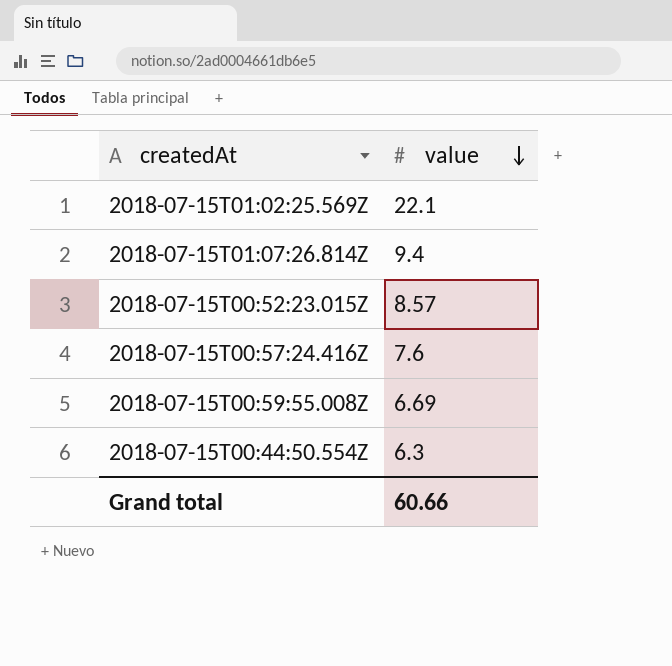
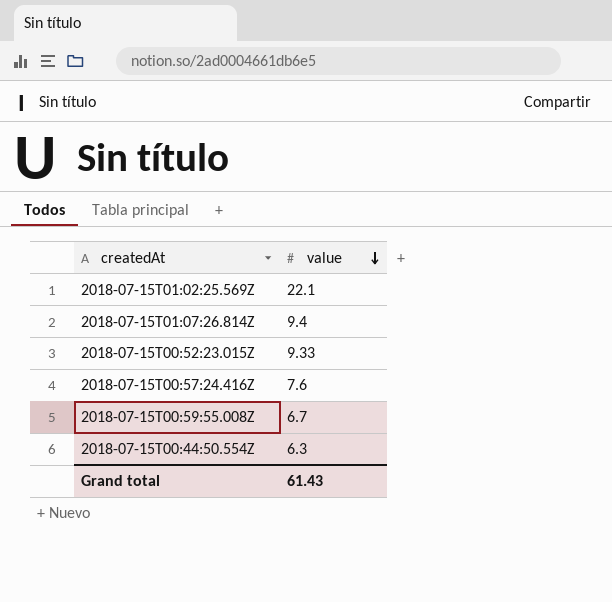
2018-07-15T00:52:23.015Z | value: 8.57 -> 9.33
2018-07-15T00:59:55.008Z | value: 6.69 -> 6.7
Grand total | value: 60.66 -> 61.43

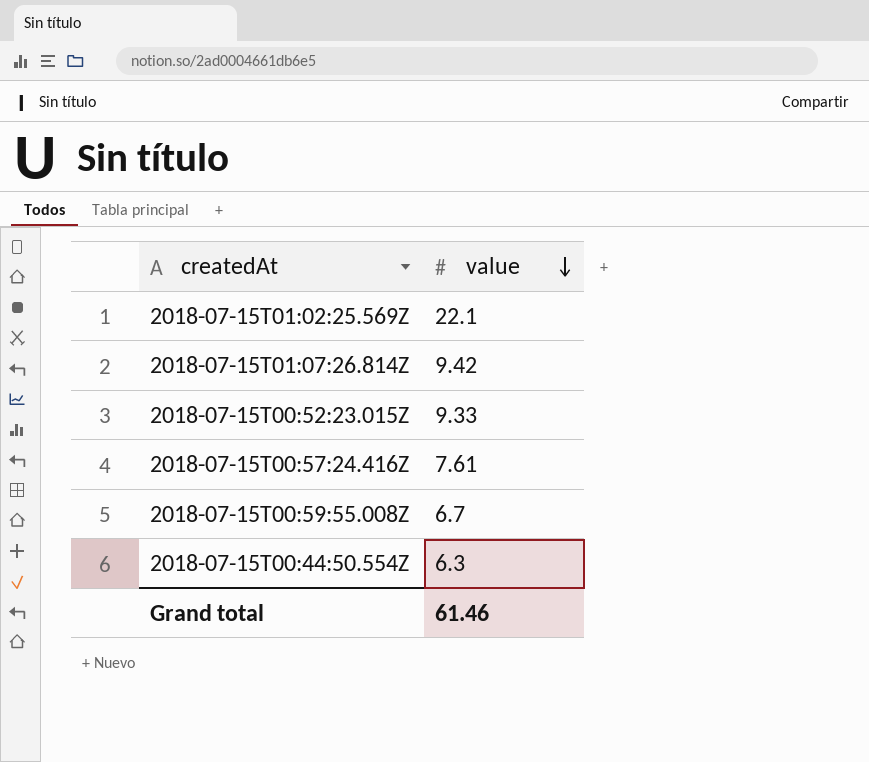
2018-07-15T01:07:26.814Z | value: 9.4 -> 9.42
2018-07-15T00:57:24.416Z | value: 7.6 -> 7.61
Grand total | value: 61.43 -> 61.46

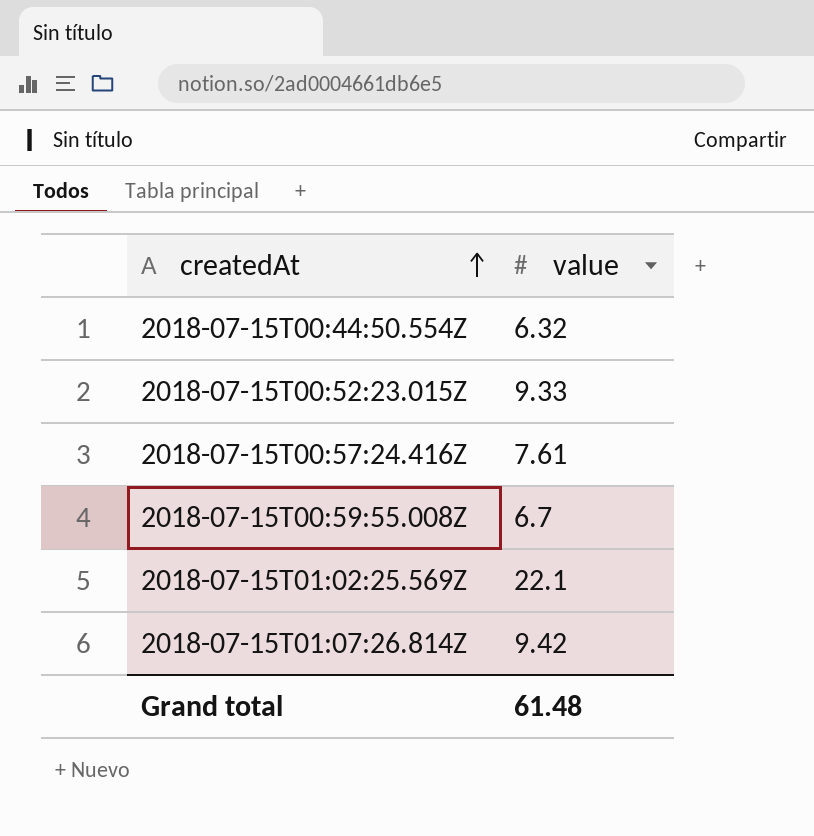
row order: value descending -> createdAt ascending
2018-07-15T00:44:50.554Z | value: 6.3 -> 6.32
Grand total | value: 61.46 -> 61.48

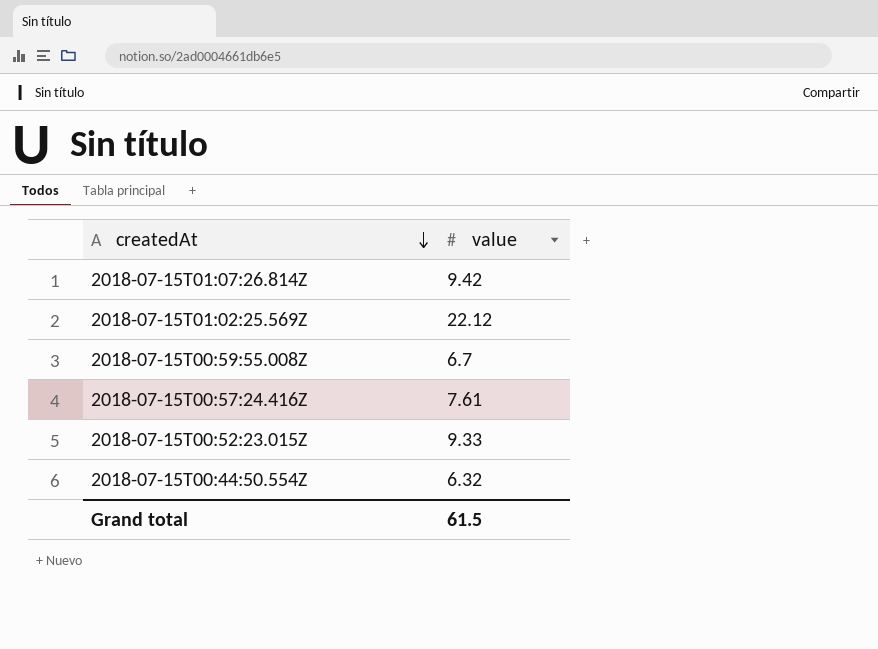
row order: createdAt ascending -> createdAt descending
2018-07-15T01:02:25.569Z | value: 22.1 -> 22.12
Grand total | value: 61.48 -> 61.5

